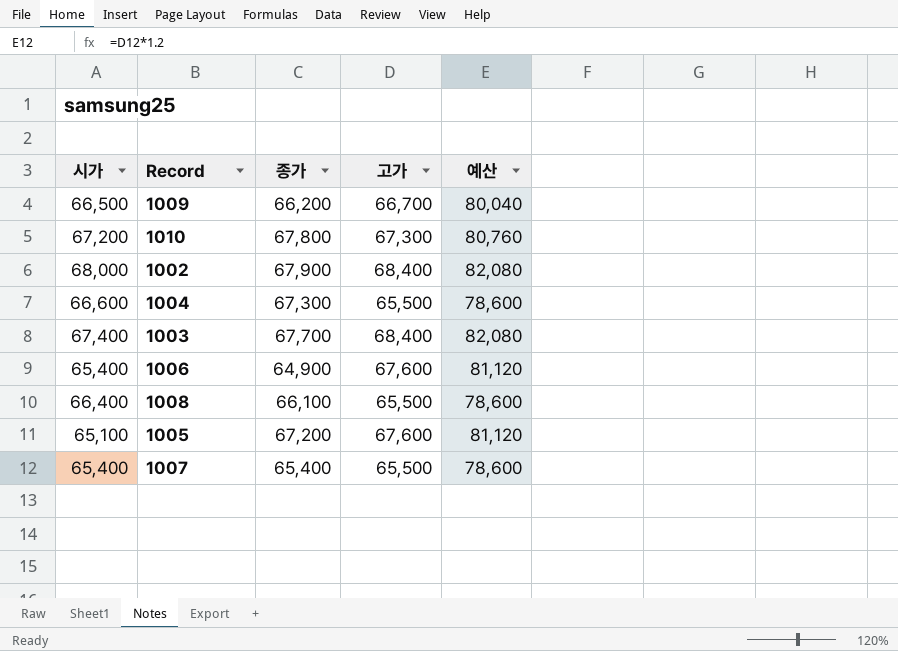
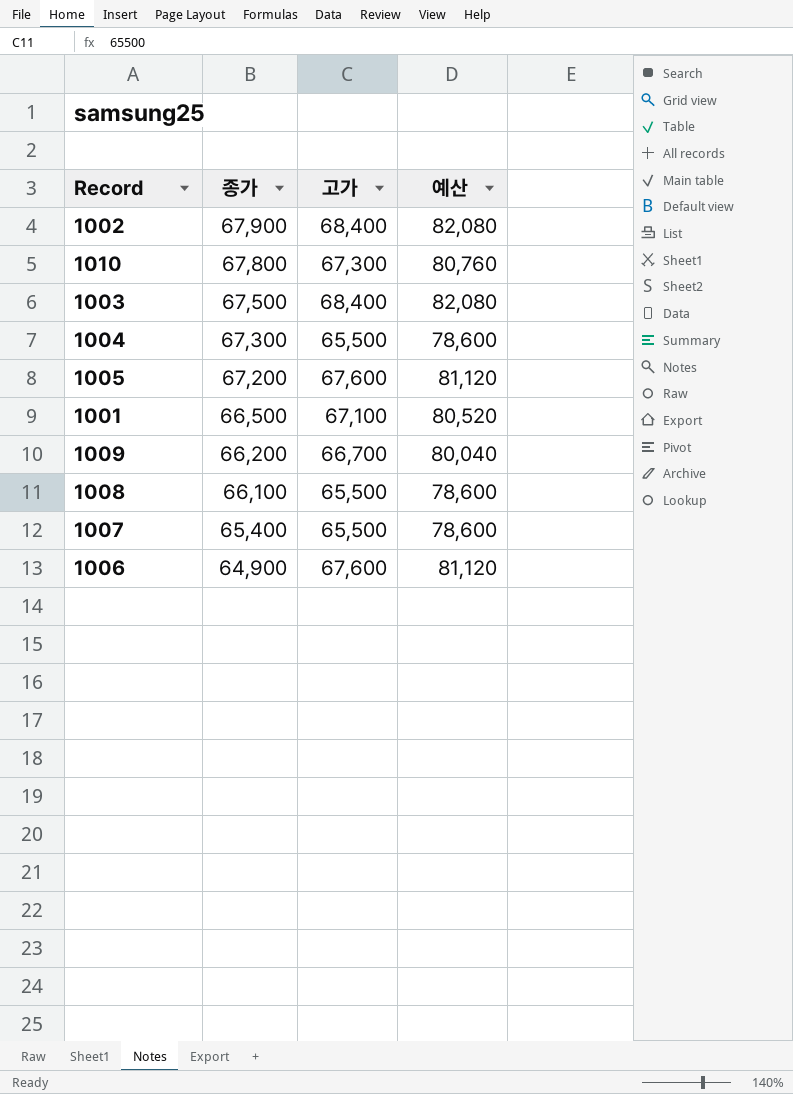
row order: none -> 종가 descending
column 시가 | position: 1 -> none
1003 | 종가: 67,700 -> 67,500
row 1001: none -> 66,500 | 67,100 | 80,520

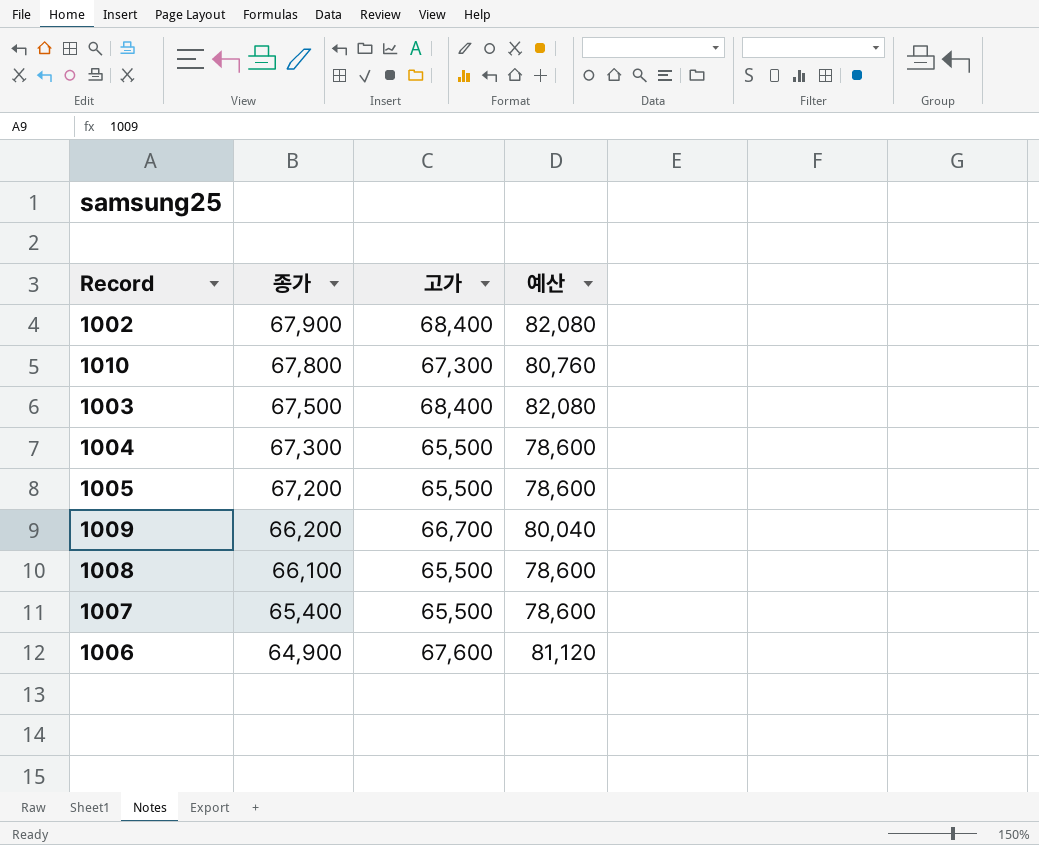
row 1001: 66,500 | 67,100 | 80,520 -> none
1005 | 고가: 67,600 -> 65,500
1005 | 예산: 81,120 -> 78,600

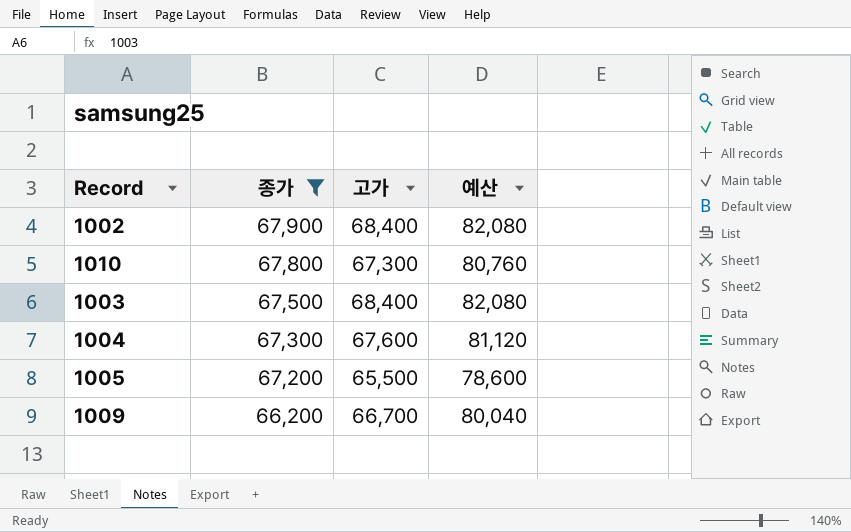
filter: none -> 종가 >= 66,200
1004 | 고가: 65,500 -> 67,600
1004 | 예산: 78,600 -> 81,120

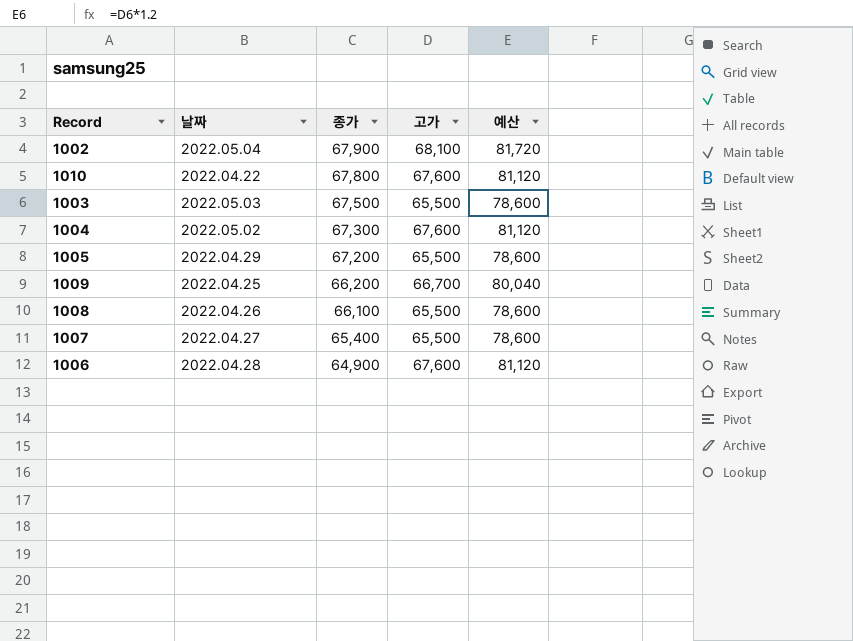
filter: 종가 >= 66,200 -> none
column 날짜 | position: none -> 2
1002 | 고가: 68,400 -> 68,100
1002 | 예산: 82,080 -> 81,720
1010 | 고가: 67,300 -> 67,600
1010 | 예산: 80,760 -> 81,120
1003 | 고가: 68,400 -> 65,500
1003 | 예산: 82,080 -> 78,600

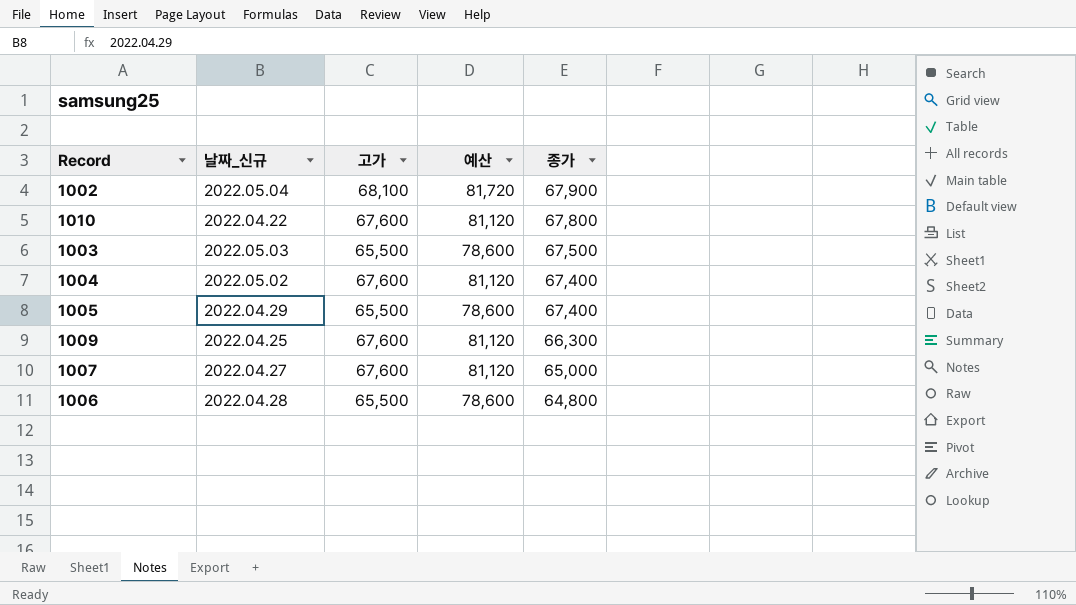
column name: 날짜 -> 날짜_신규
column 종가 | position: 3 -> 5
row 1008: 2022.04.26 | 66,100 | 65,500 | 78,600 -> none
1004 | 종가: 67,300 -> 67,400
1005 | 종가: 67,200 -> 67,400
1009 | 고가: 66,700 -> 67,600
1009 | 예산: 80,040 -> 81,120
1009 | 종가: 66,200 -> 66,300
1007 | 고가: 65,500 -> 67,600
1007 | 예산: 78,600 -> 81,120
1007 | 종가: 65,400 -> 65,000
1006 | 고가: 67,600 -> 65,500
1006 | 예산: 81,120 -> 78,600
1006 | 종가: 64,900 -> 64,800

